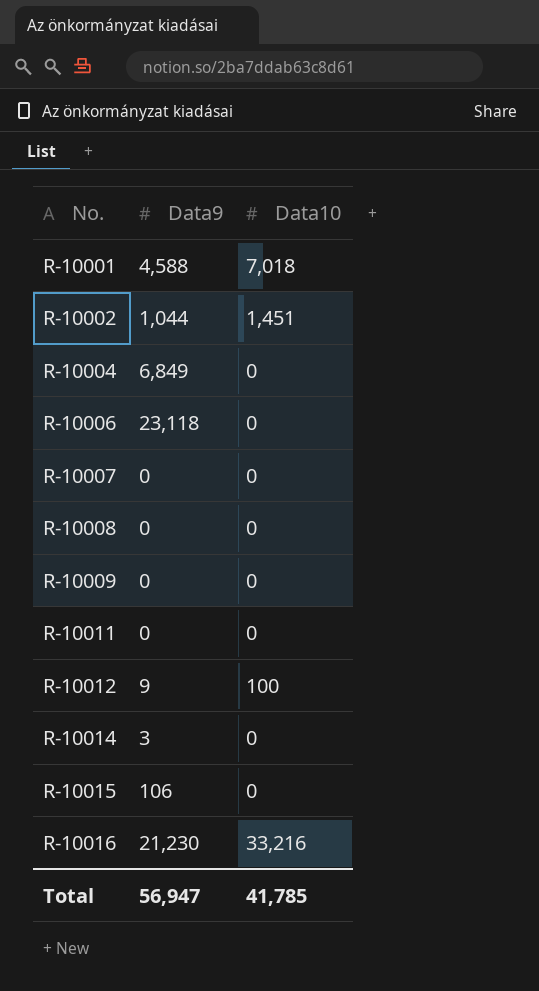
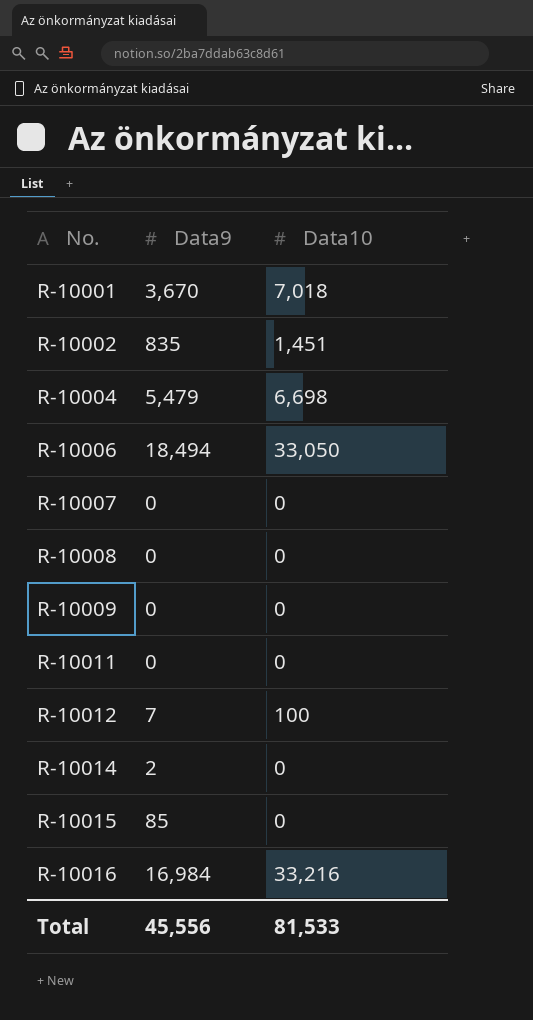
R-10001 | Data9: 4,588 -> 3,670
R-10002 | Data9: 1,044 -> 835
R-10004 | Data9: 6,849 -> 5,479
R-10004 | Data10: 0 -> 6,698
R-10006 | Data9: 23,118 -> 18,494
R-10006 | Data10: 0 -> 33,050
R-10012 | Data9: 9 -> 7
R-10014 | Data9: 3 -> 2
R-10015 | Data9: 106 -> 85
R-10016 | Data9: 21,230 -> 16,984
Total | Data9: 56,947 -> 45,556
Total | Data10: 41,785 -> 81,533

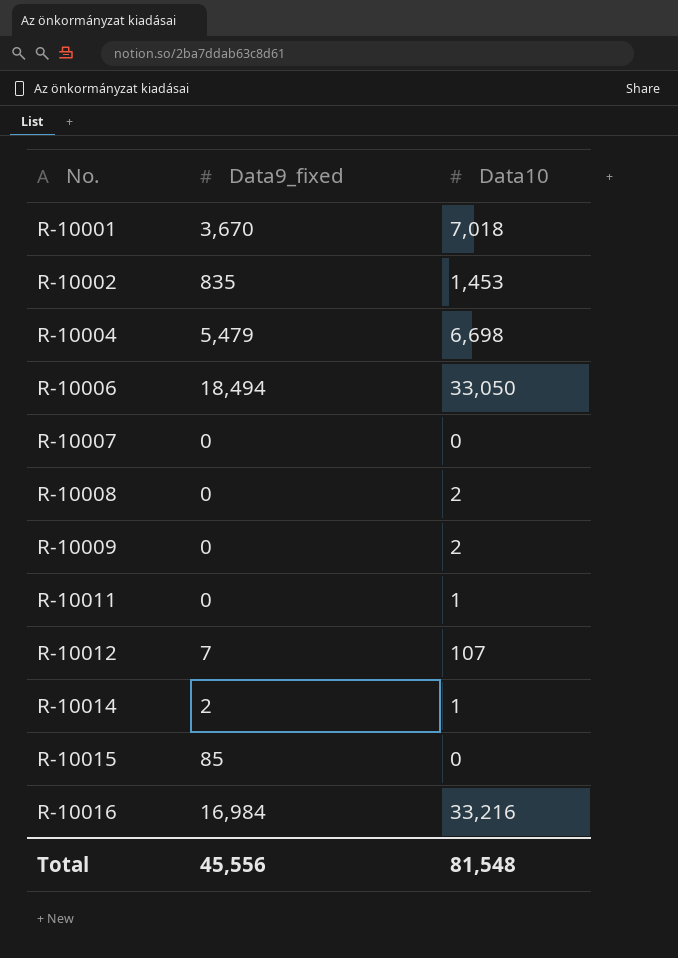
column name: Data9 -> Data9_fixed
R-10002 | Data10: 1,451 -> 1,453
R-10008 | Data10: 0 -> 2
R-10009 | Data10: 0 -> 2
R-10011 | Data10: 0 -> 1
R-10012 | Data10: 100 -> 107
R-10014 | Data10: 0 -> 1
Total | Data10: 81,533 -> 81,548

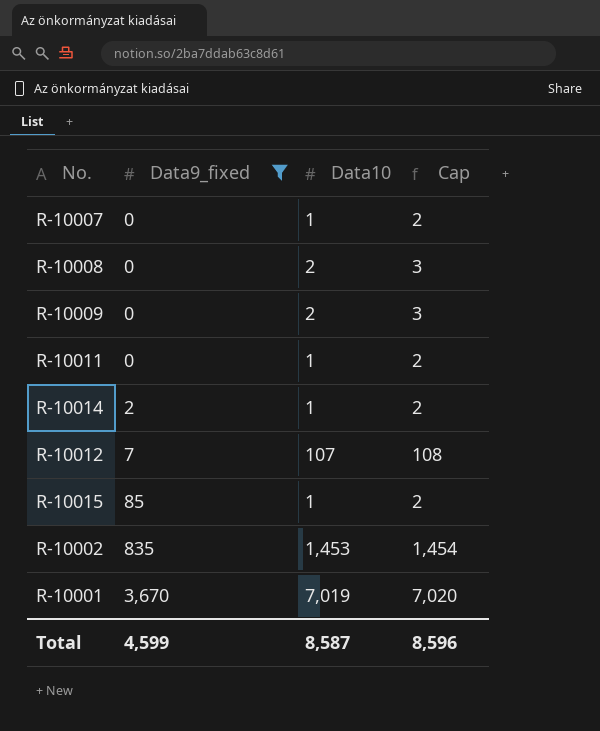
filter: none -> Data9_fixed <= 3,670
row order: No. ascending -> Data9_fixed ascending
column Cap | formula: none -> [Data10] + 1
R-10007 | Data10: 0 -> 1
R-10015 | Data10: 0 -> 1
R-10001 | Data10: 7,018 -> 7,019
Total | Data9_fixed: 45,556 -> 4,599
Total | Data10: 81,548 -> 8,587

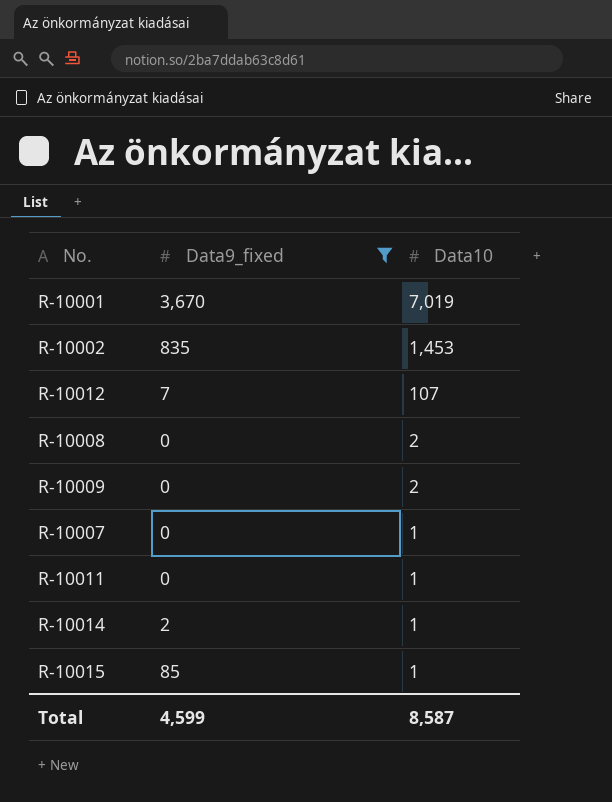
row order: Data9_fixed ascending -> Data10 descending
column Cap | formula: [Data10] + 1 -> none

